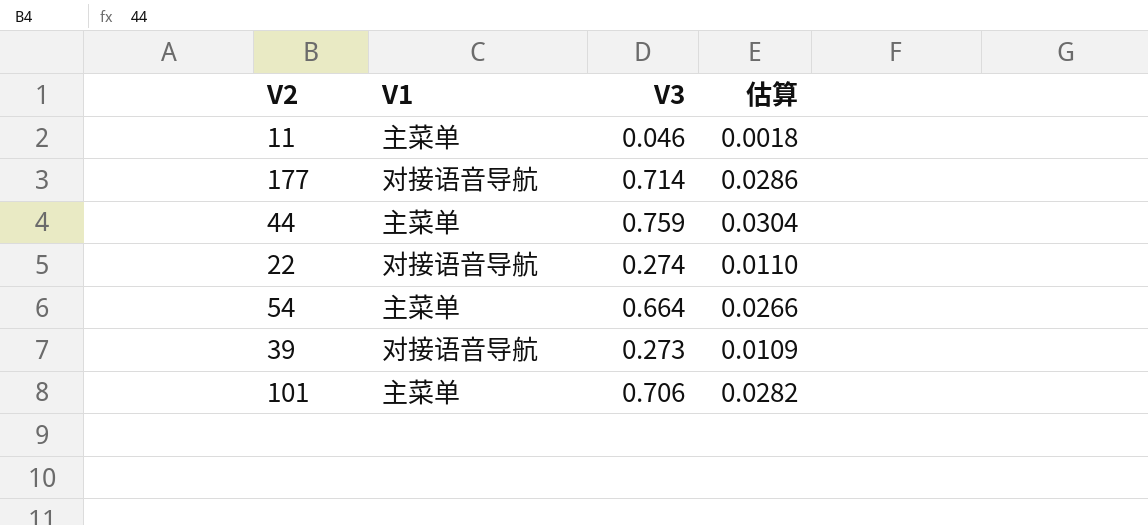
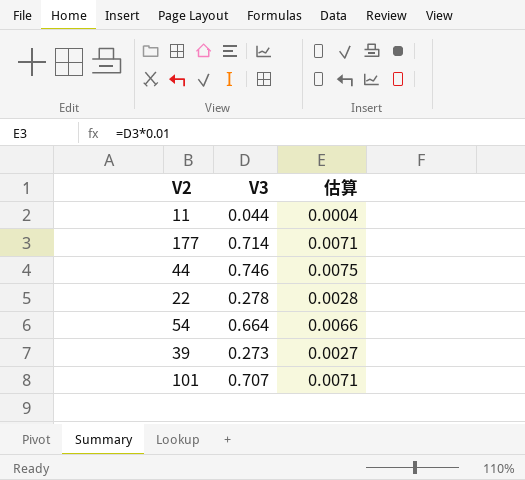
column V1 | position: 2 -> none
column 估算 | formula: [V3] * 0.04 -> [V3] * 0.01
11 | V3: 0.046 -> 0.044
44 | V3: 0.759 -> 0.746
22 | V3: 0.274 -> 0.278
101 | V3: 0.706 -> 0.707

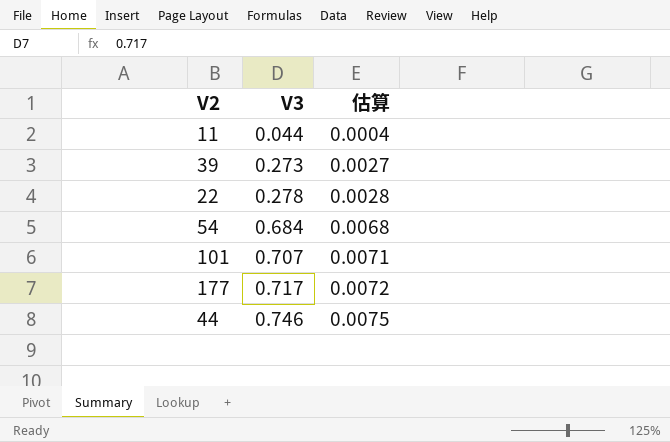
row order: none -> V3 ascending
54 | V3: 0.664 -> 0.684
54 | 估算: 0.0066 -> 0.0068
177 | V3: 0.714 -> 0.717
177 | 估算: 0.0071 -> 0.0072

